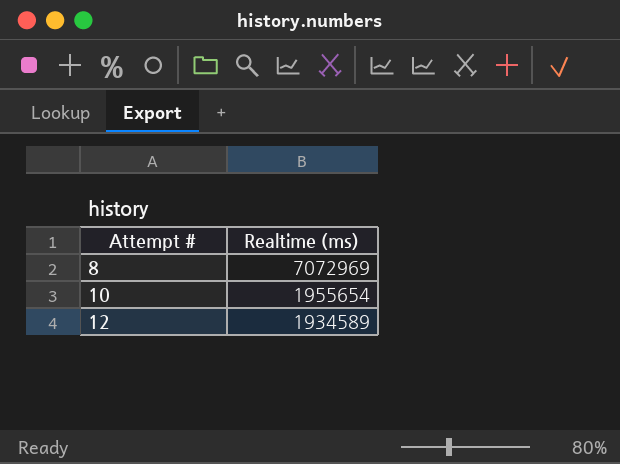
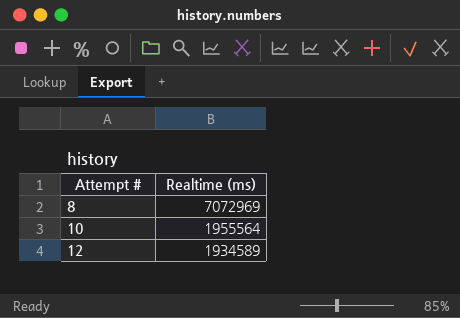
10 | Realtime (ms): 1955654 -> 1955564

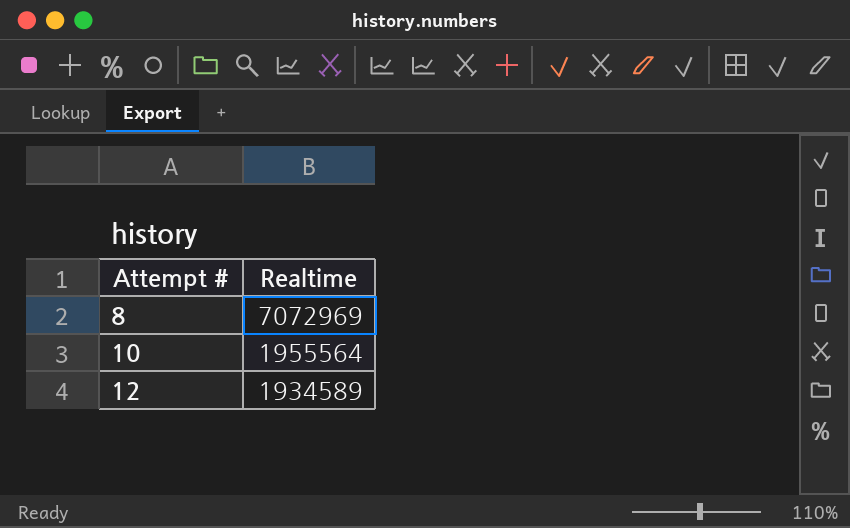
column name: Realtime (ms) -> Realtime

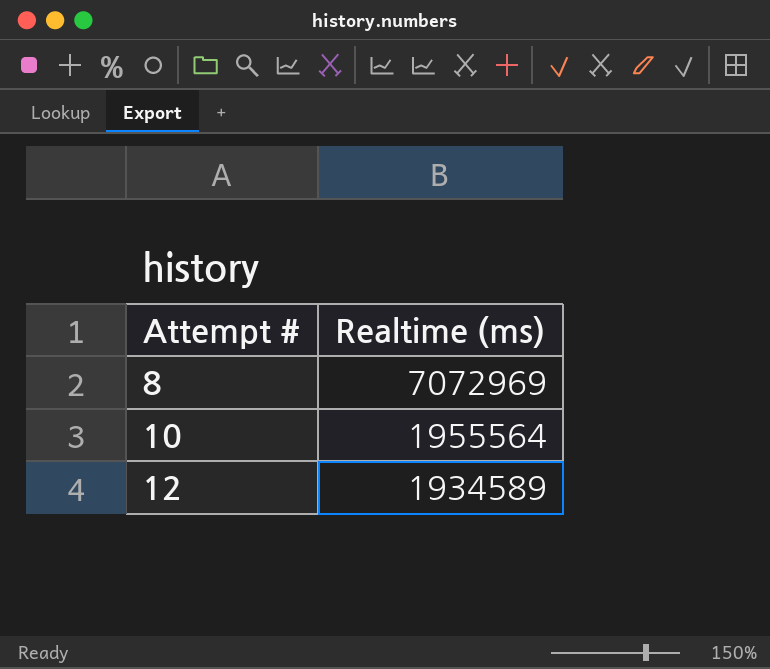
column name: Realtime -> Realtime (ms)

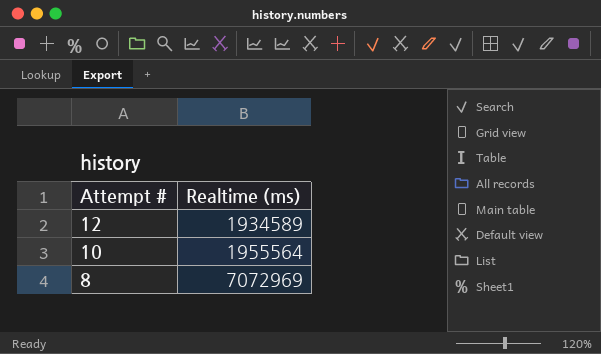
row order: Attempt # ascending -> Attempt # descending

